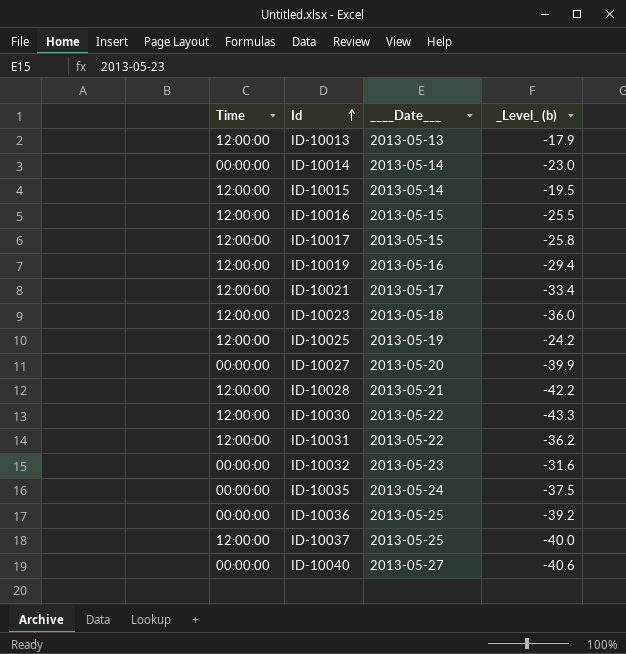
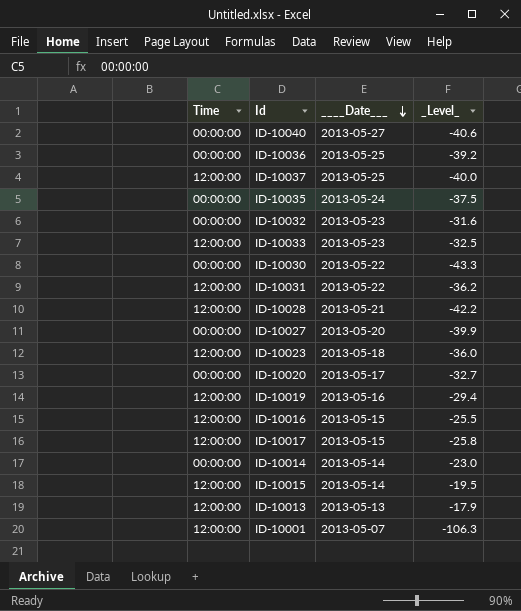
row order: Id ascending -> ____Date___ descending
column name: _Level_ (b) -> _Level_
row ID-10021: 12:00:00 | 2013-05-17 | -33.4 -> none
row ID-10025: 12:00:00 | 2013-05-19 | -24.2 -> none
row ID-10033: none -> 12:00:00 | 2013-05-23 | -32.5
ID-10030 | Time: 12:00:00 -> 00:00:00
row ID-10020: none -> 00:00:00 | 2013-05-17 | -32.7
row ID-10001: none -> 12:00:00 | 2013-05-07 | -106.3

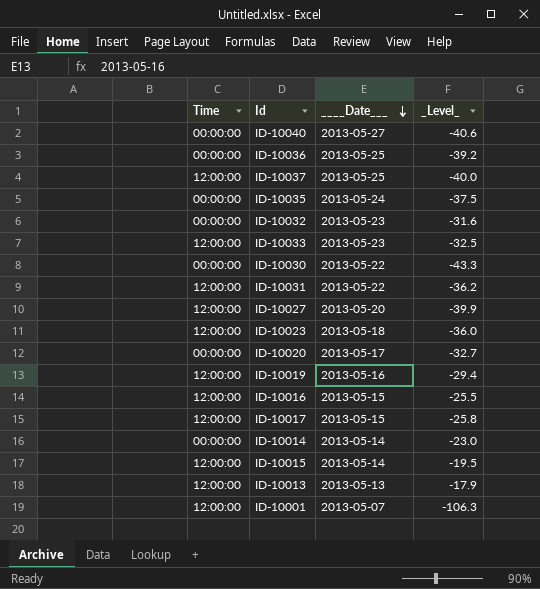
row ID-10028: 12:00:00 | 2013-05-21 | -42.2 -> none
ID-10027 | Time: 00:00:00 -> 12:00:00

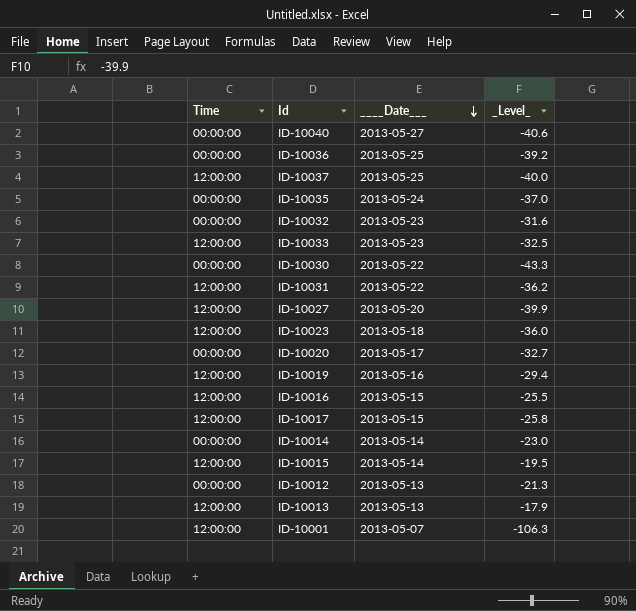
ID-10035 | _Level_: -37.5 -> -37.0
row ID-10012: none -> 00:00:00 | 2013-05-13 | -21.3

